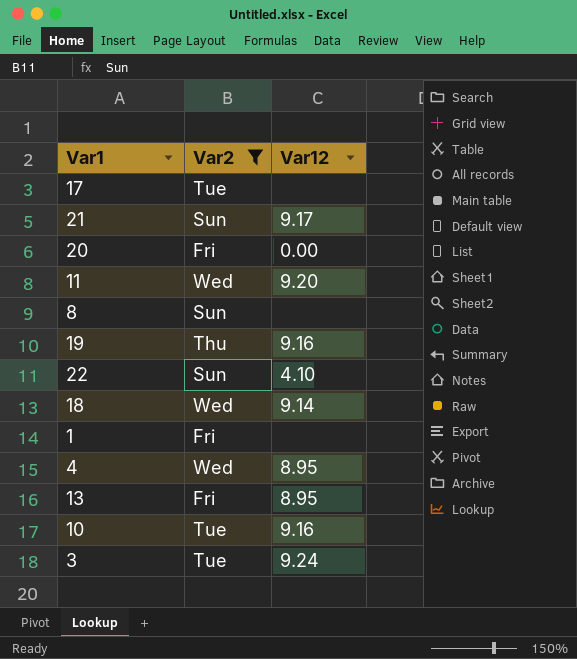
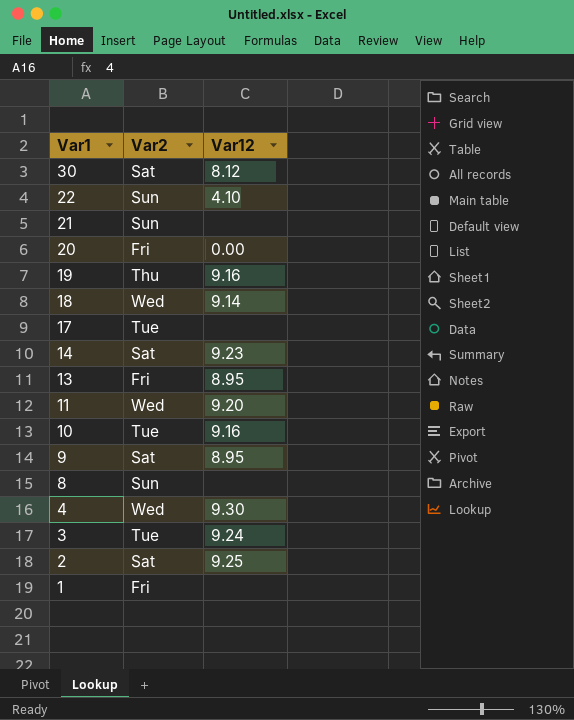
filter: Var2 != Sat -> none
row order: none -> Var1 descending
21 | Var12: 9.17 -> none
4 | Var12: 8.95 -> 9.30

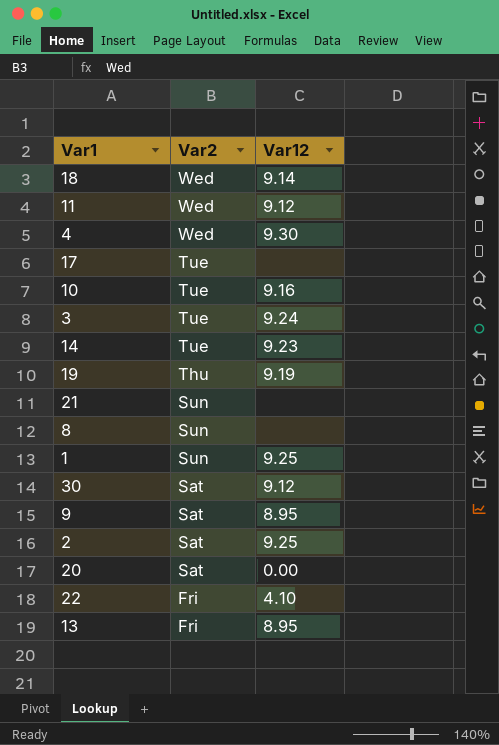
row order: Var1 descending -> Var2 descending
11 | Var12: 9.20 -> 9.12
14 | Var2: Sat -> Tue
19 | Var12: 9.16 -> 9.19
1 | Var2: Fri -> Sun
1 | Var12: none -> 9.25
30 | Var12: 8.12 -> 9.12
20 | Var2: Fri -> Sat
22 | Var2: Sun -> Fri

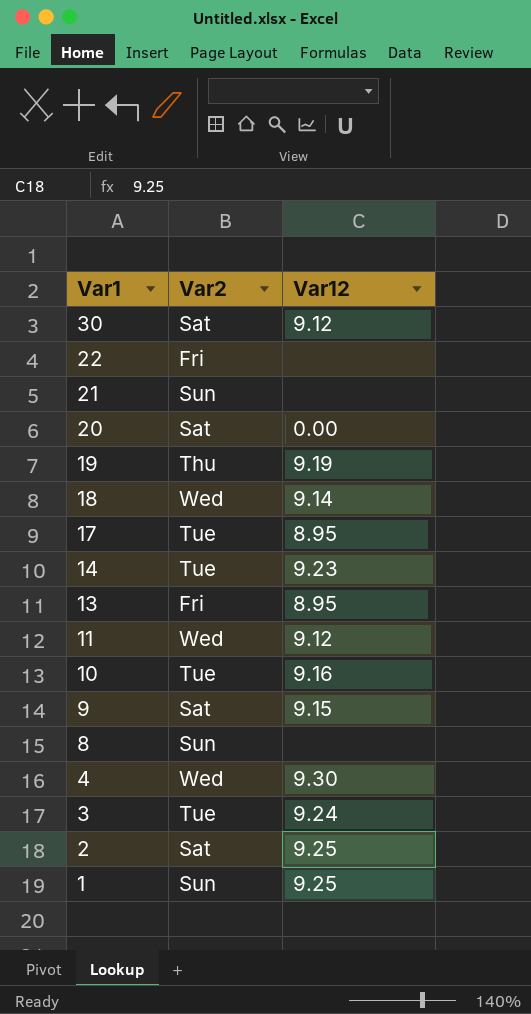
row order: Var2 descending -> Var1 descending
22 | Var12: 4.10 -> none
17 | Var12: none -> 8.95
9 | Var12: 8.95 -> 9.15

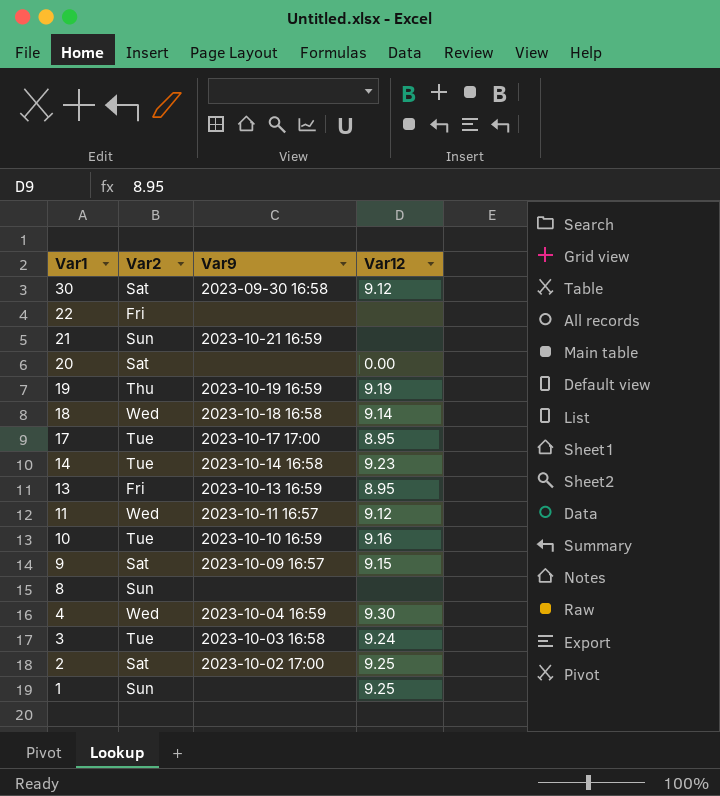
column Var9 | position: none -> 3

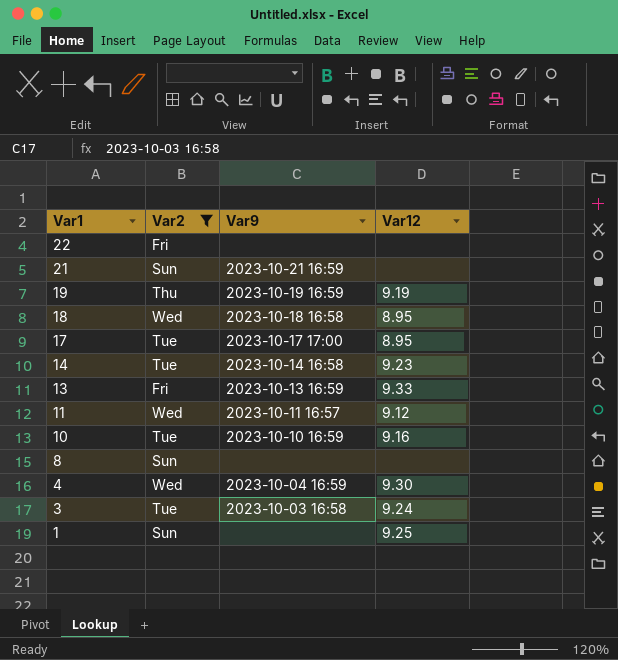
filter: none -> Var2 != Sat
18 | Var12: 9.14 -> 8.95
13 | Var12: 8.95 -> 9.33

